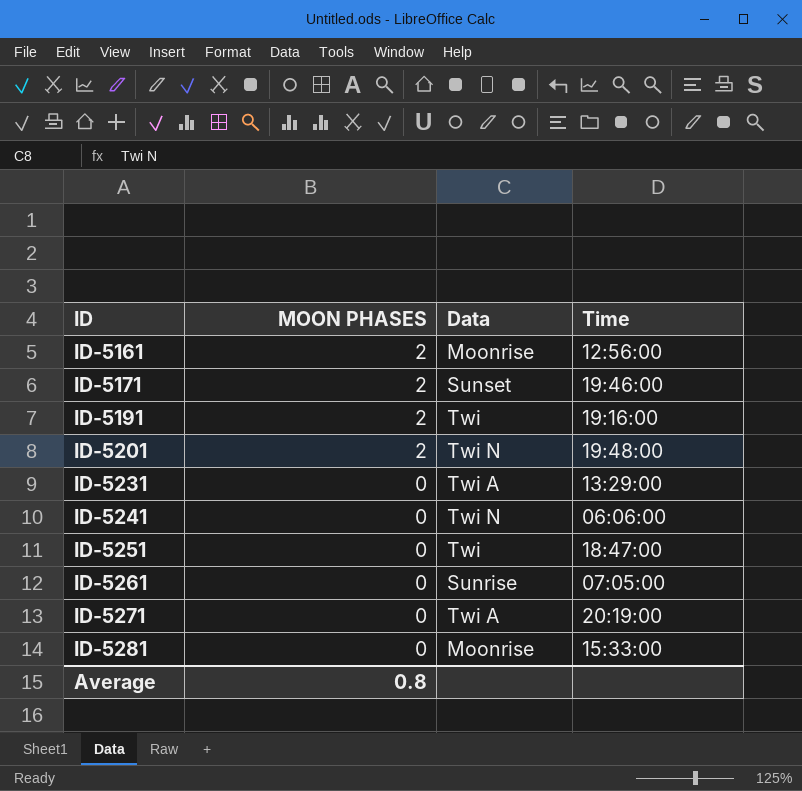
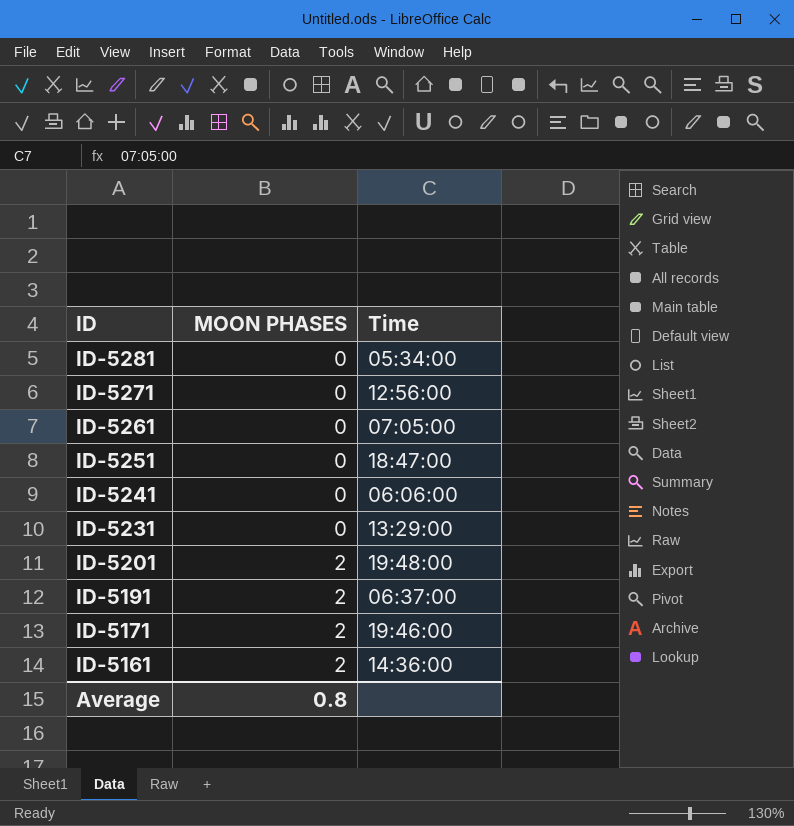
row order: ID ascending -> ID descending
column Data | position: 3 -> none
ID-5281 | Time: 15:33:00 -> 05:34:00
ID-5271 | Time: 20:19:00 -> 12:56:00
ID-5191 | Time: 19:16:00 -> 06:37:00
ID-5161 | Time: 12:56:00 -> 14:36:00

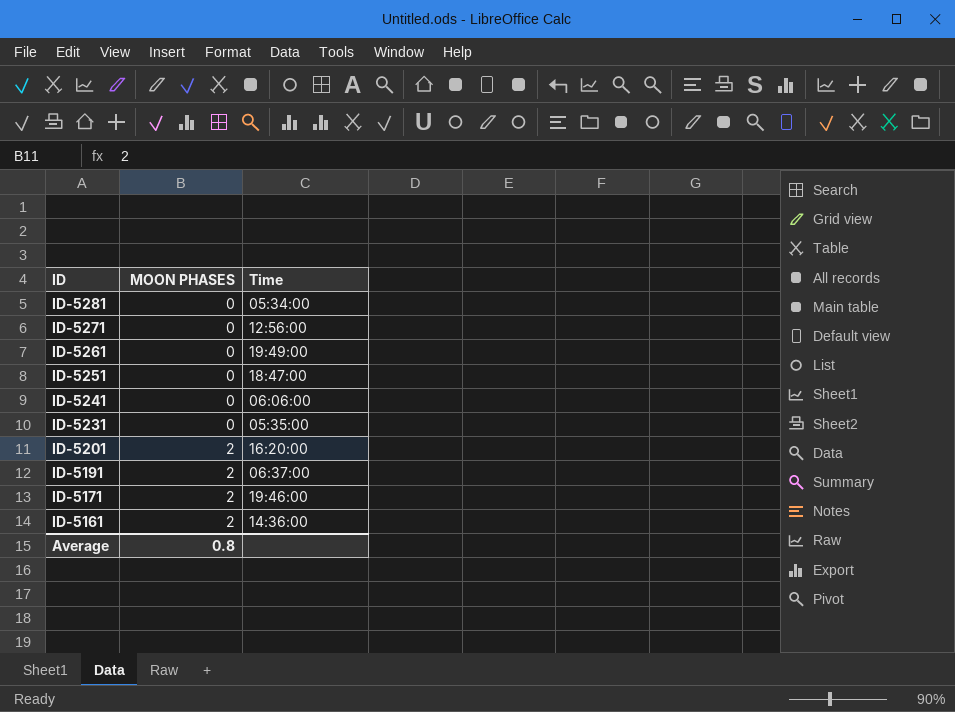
ID-5261 | Time: 07:05:00 -> 19:49:00
ID-5231 | Time: 13:29:00 -> 05:35:00
ID-5201 | Time: 19:48:00 -> 16:20:00

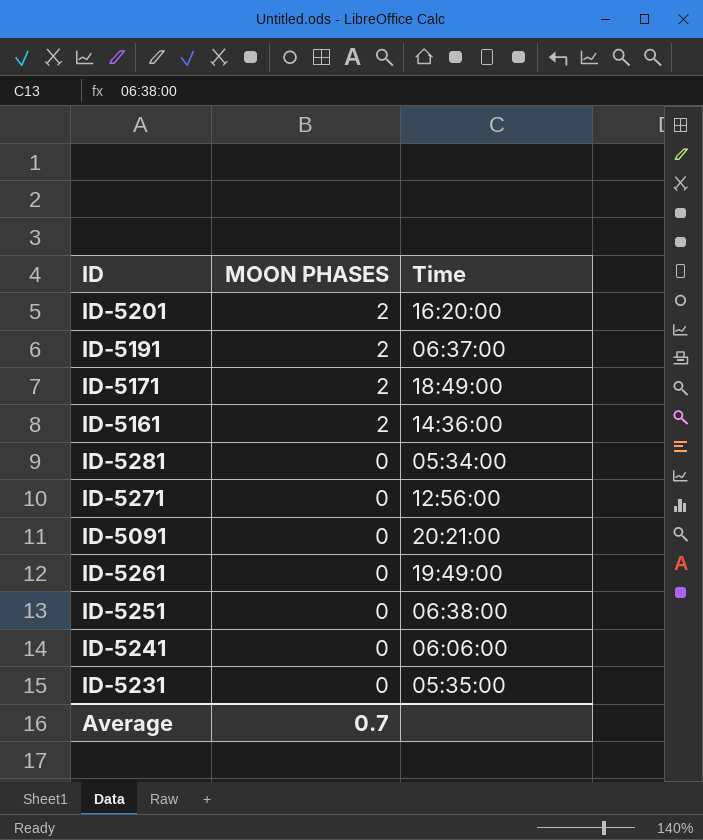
row order: ID descending -> MOON PHASES descending
ID-5171 | Time: 19:46:00 -> 18:49:00
row ID-5091: none -> 0 | 20:21:00
ID-5251 | Time: 18:47:00 -> 06:38:00
Average | MOON PHASES: 0.8 -> 0.7

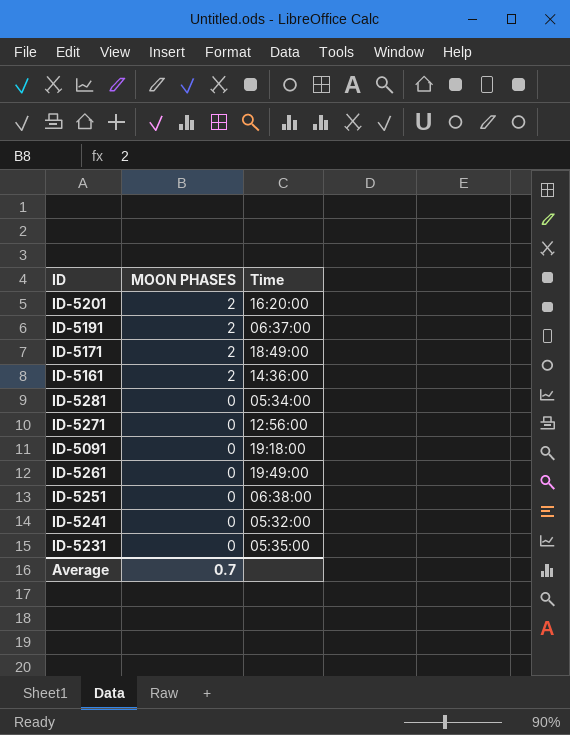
ID-5091 | Time: 20:21:00 -> 19:18:00
ID-5241 | Time: 06:06:00 -> 05:32:00

